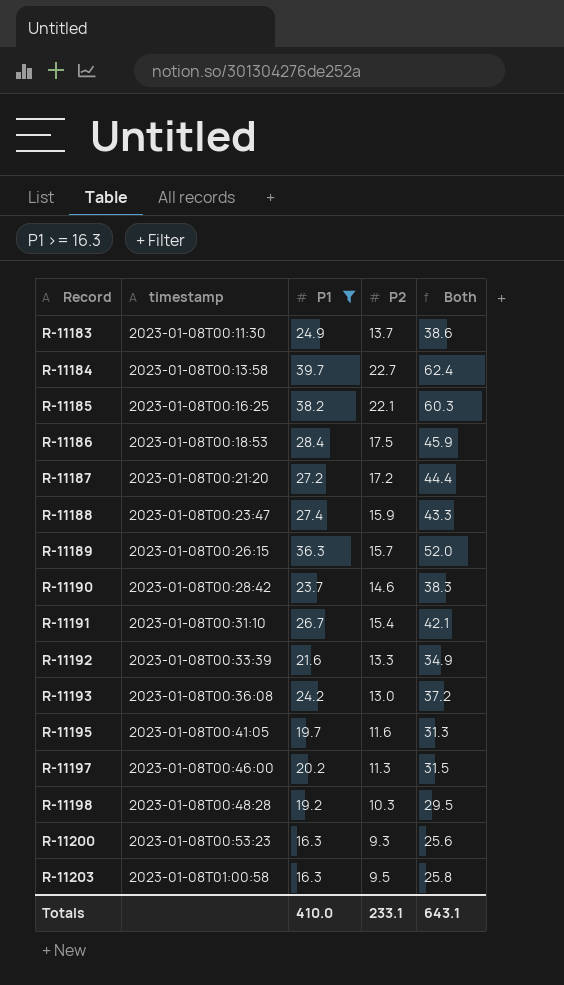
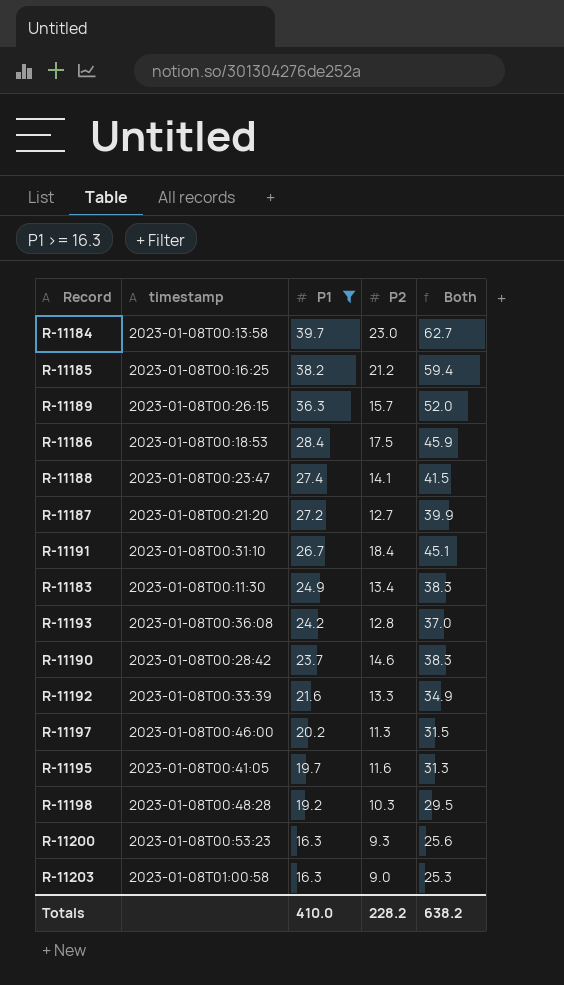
row order: Record ascending -> P1 descending
R-11184 | P2: 22.7 -> 23.0
R-11184 | Both: 62.4 -> 62.7
R-11185 | P2: 22.1 -> 21.2
R-11185 | Both: 60.3 -> 59.4
R-11188 | P2: 15.9 -> 14.1
R-11188 | Both: 43.3 -> 41.5
R-11187 | P2: 17.2 -> 12.7
R-11187 | Both: 44.4 -> 39.9
R-11191 | P2: 15.4 -> 18.4
R-11191 | Both: 42.1 -> 45.1
R-11183 | P2: 13.7 -> 13.4
R-11183 | Both: 38.6 -> 38.3
R-11193 | P2: 13.0 -> 12.8
R-11193 | Both: 37.2 -> 37.0
R-11203 | P2: 9.5 -> 9.0
R-11203 | Both: 25.8 -> 25.3
Totals | P2: 233.1 -> 228.2
Totals | Both: 643.1 -> 638.2

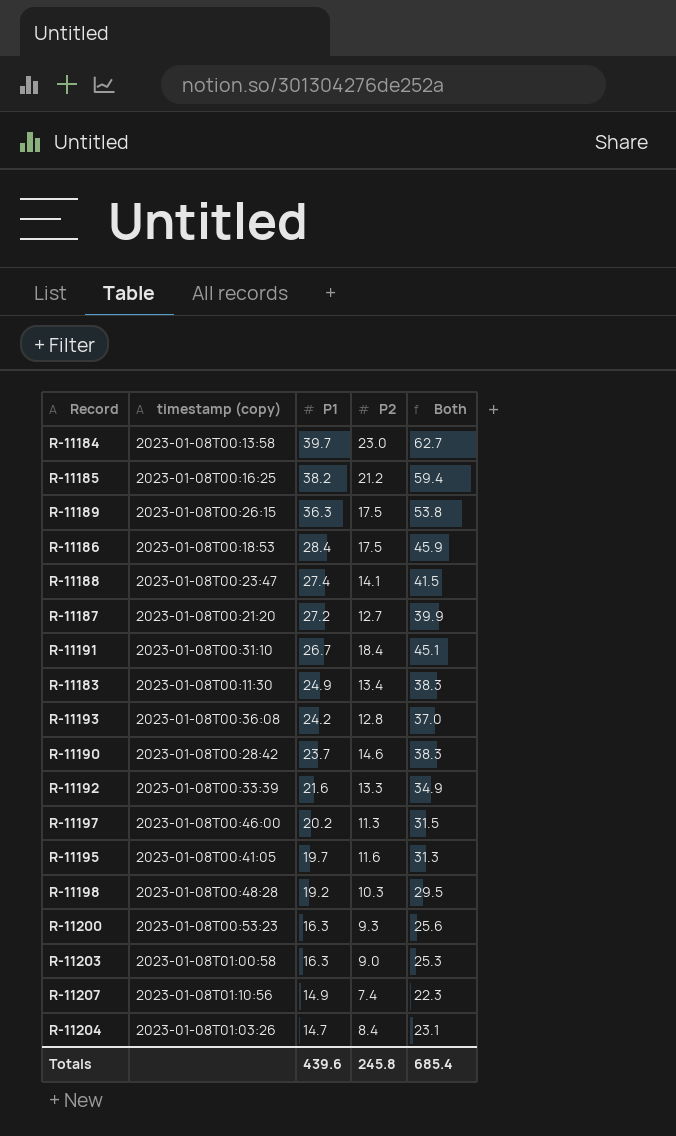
filter: P1 >= 16.3 -> none
column name: timestamp -> timestamp (copy)
R-11189 | P2: 15.7 -> 17.5
R-11189 | Both: 52.0 -> 53.8
Totals | P1: 410.0 -> 439.6
Totals | P2: 228.2 -> 245.8
Totals | Both: 638.2 -> 685.4

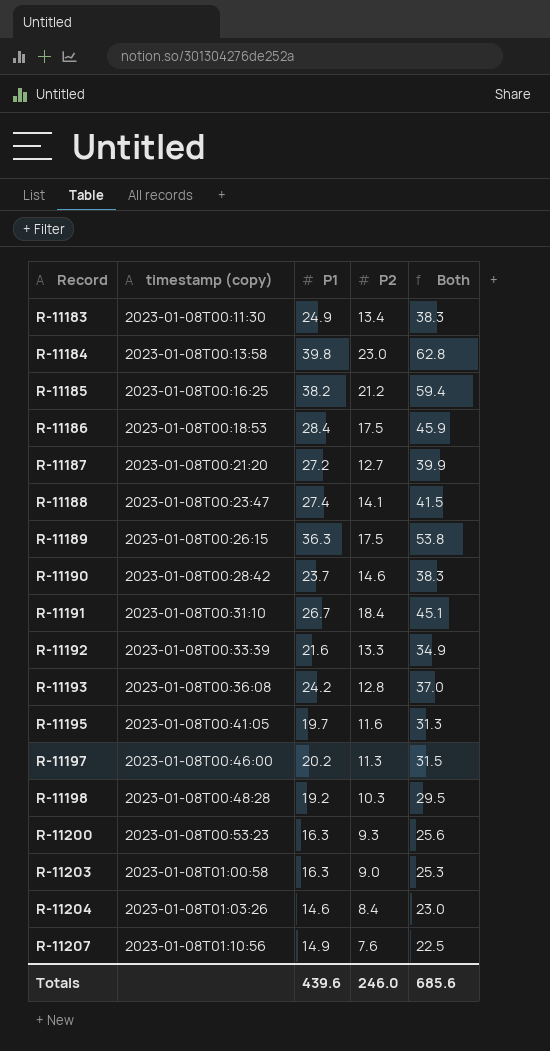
row order: P1 descending -> Record ascending
R-11184 | P1: 39.7 -> 39.8
R-11184 | Both: 62.7 -> 62.8
R-11204 | P1: 14.7 -> 14.6
R-11204 | Both: 23.1 -> 23.0
R-11207 | P2: 7.4 -> 7.6
R-11207 | Both: 22.3 -> 22.5
Totals | P2: 245.8 -> 246.0
Totals | Both: 685.4 -> 685.6

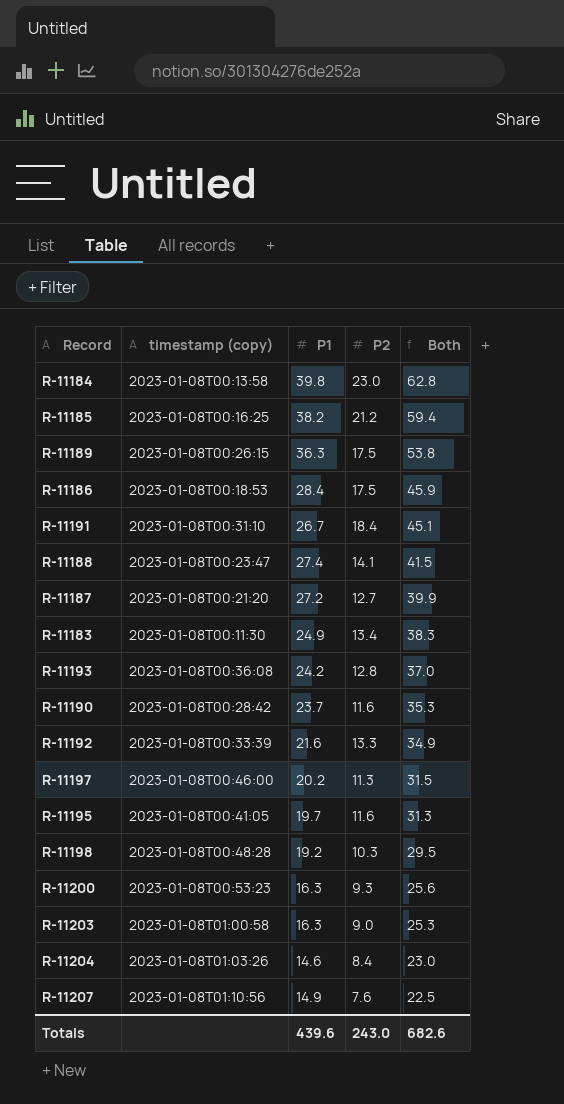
row order: Record ascending -> Both descending
R-11190 | P2: 14.6 -> 11.6
R-11190 | Both: 38.3 -> 35.3
Totals | P2: 246.0 -> 243.0
Totals | Both: 685.6 -> 682.6

